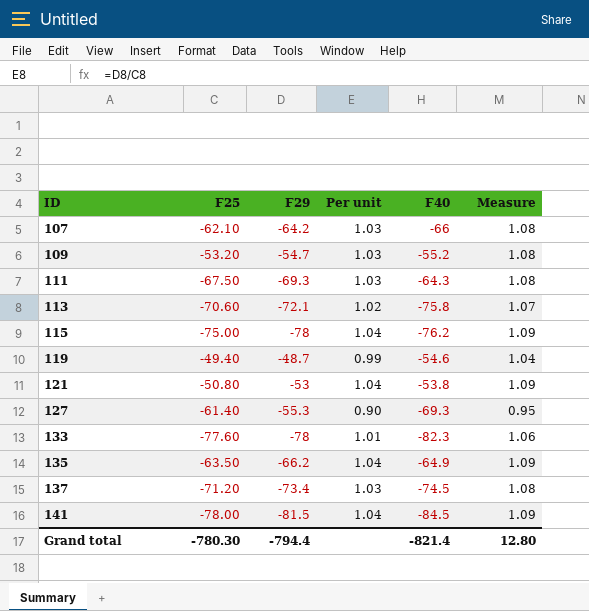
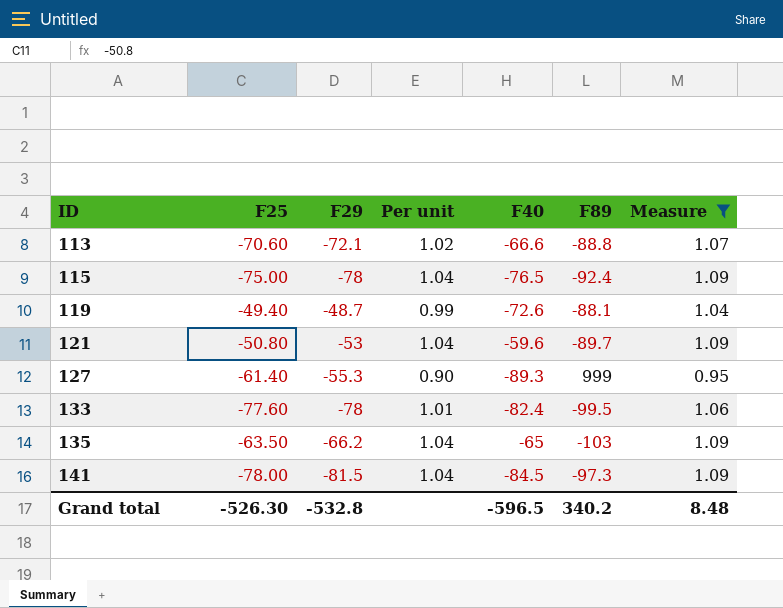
filter: none -> Measure != 1.08
column F89 | position: none -> 6
113 | F40: -75.8 -> -66.6
115 | F40: -76.2 -> -76.5
119 | F40: -54.6 -> -72.6
121 | F40: -53.8 -> -59.6
127 | F40: -69.3 -> -89.3
133 | F40: -82.3 -> -82.4
135 | F40: -64.9 -> -65
Grand total | F25: -780.30 -> -526.30
Grand total | F29: -794.4 -> -532.8
Grand total | F40: -821.4 -> -596.5
Grand total | Measure: 12.80 -> 8.48

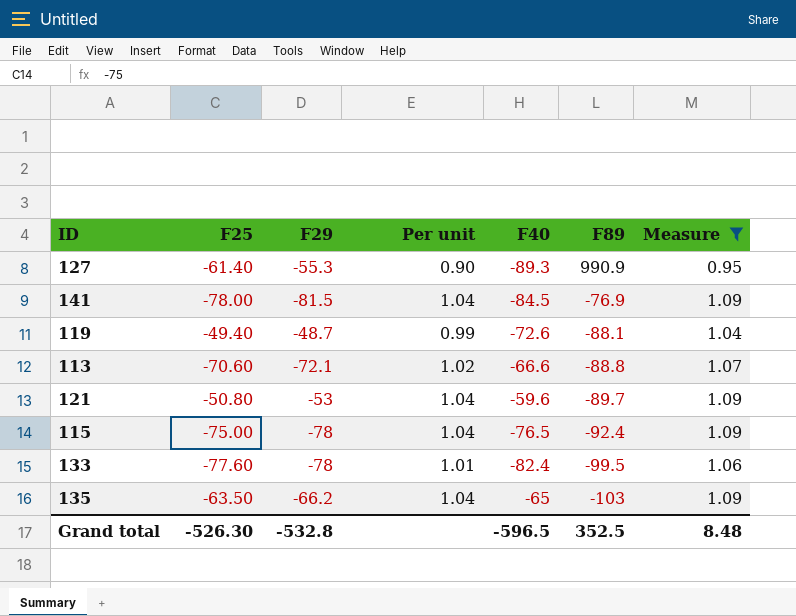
row order: ID ascending -> F89 descending
127 | F89: 999 -> 990.9
141 | F89: -97.3 -> -76.9
Grand total | F89: 340.2 -> 352.5

